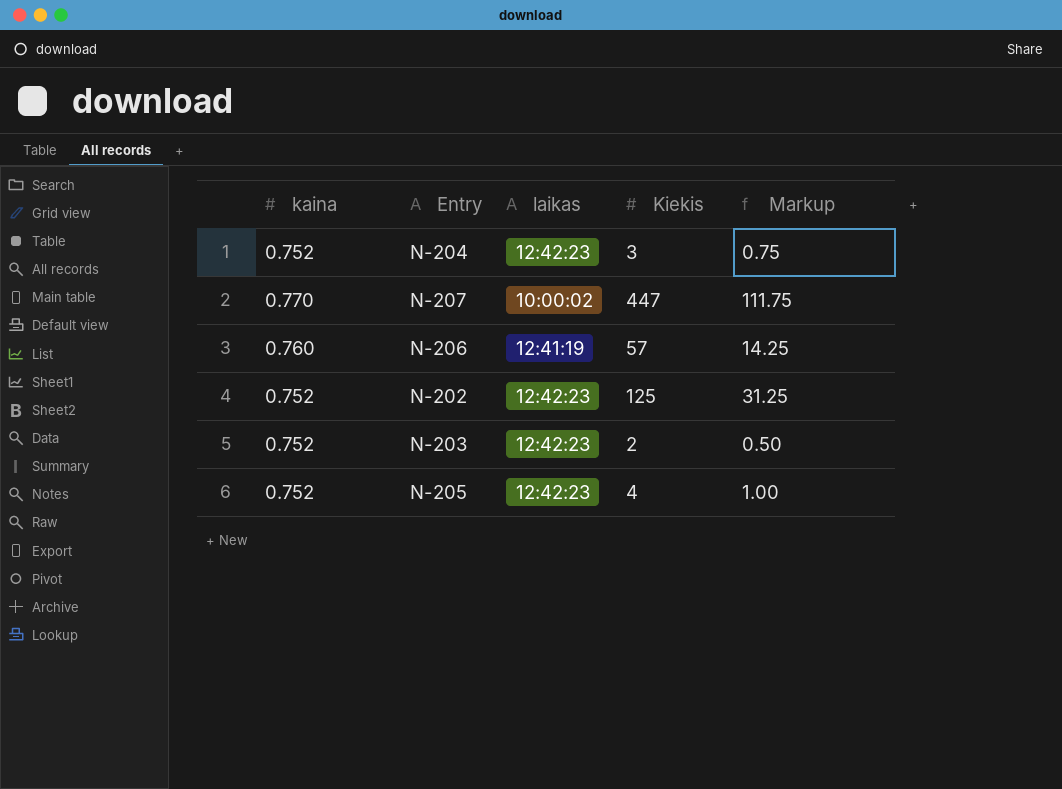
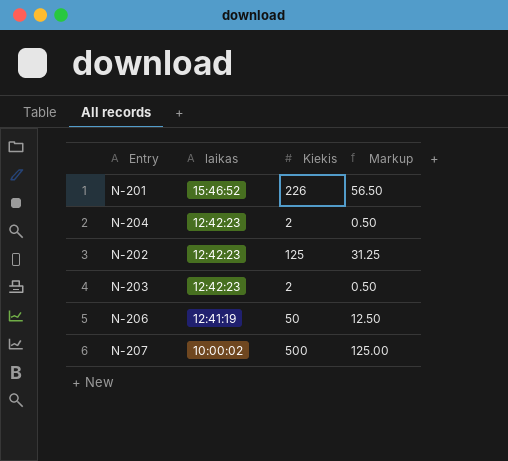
row order: none -> laikas descending
column kaina | position: 1 -> none
row N-205: 0.752 | 12:42:23 | 4 | 1.00 -> none
row N-201: none -> 15:46:52 | 226 | 56.50
N-204 | Kiekis: 3 -> 2
N-204 | Markup: 0.75 -> 0.50
N-206 | Kiekis: 57 -> 50
N-206 | Markup: 14.25 -> 12.50
N-207 | Kiekis: 447 -> 500
N-207 | Markup: 111.75 -> 125.00

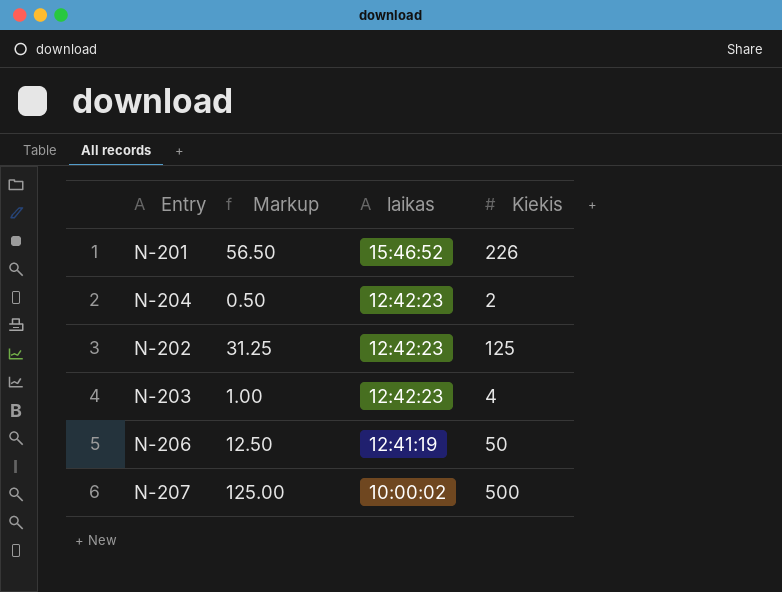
column Markup | position: 4 -> 2
N-203 | Markup: 0.50 -> 1.00
N-203 | Kiekis: 2 -> 4

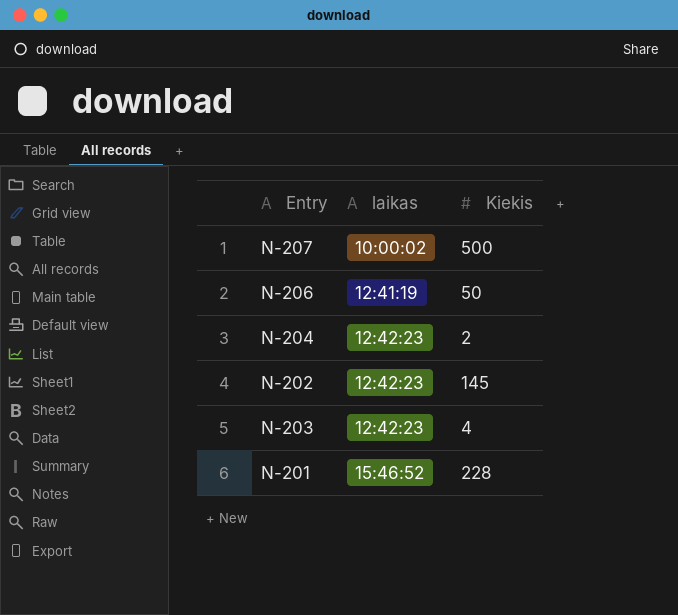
row order: laikas descending -> laikas ascending
column Markup | formula: [Kiekis] * 0.25 -> none
N-202 | Kiekis: 125 -> 145
N-201 | Kiekis: 226 -> 228

